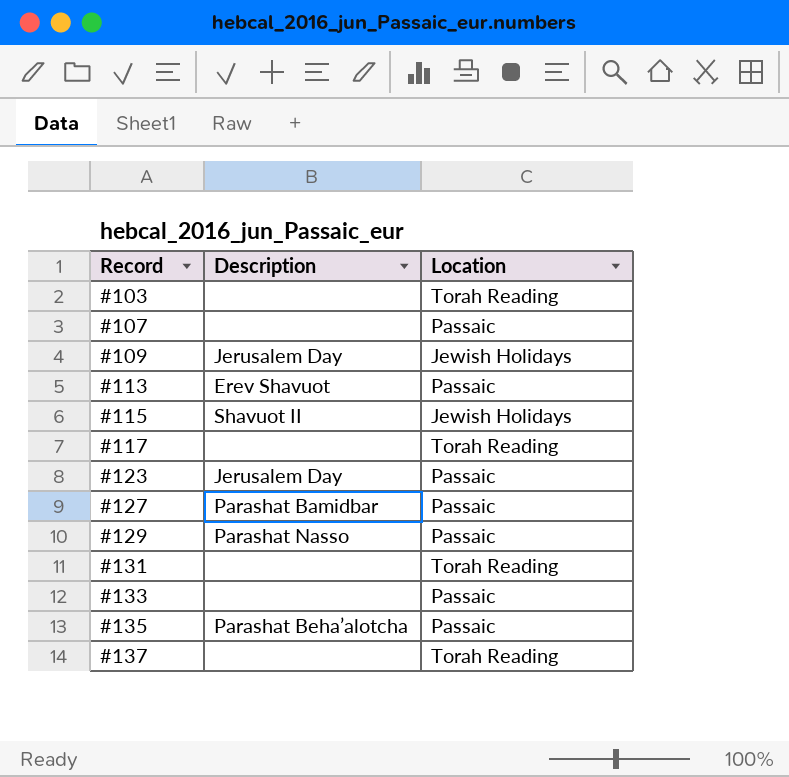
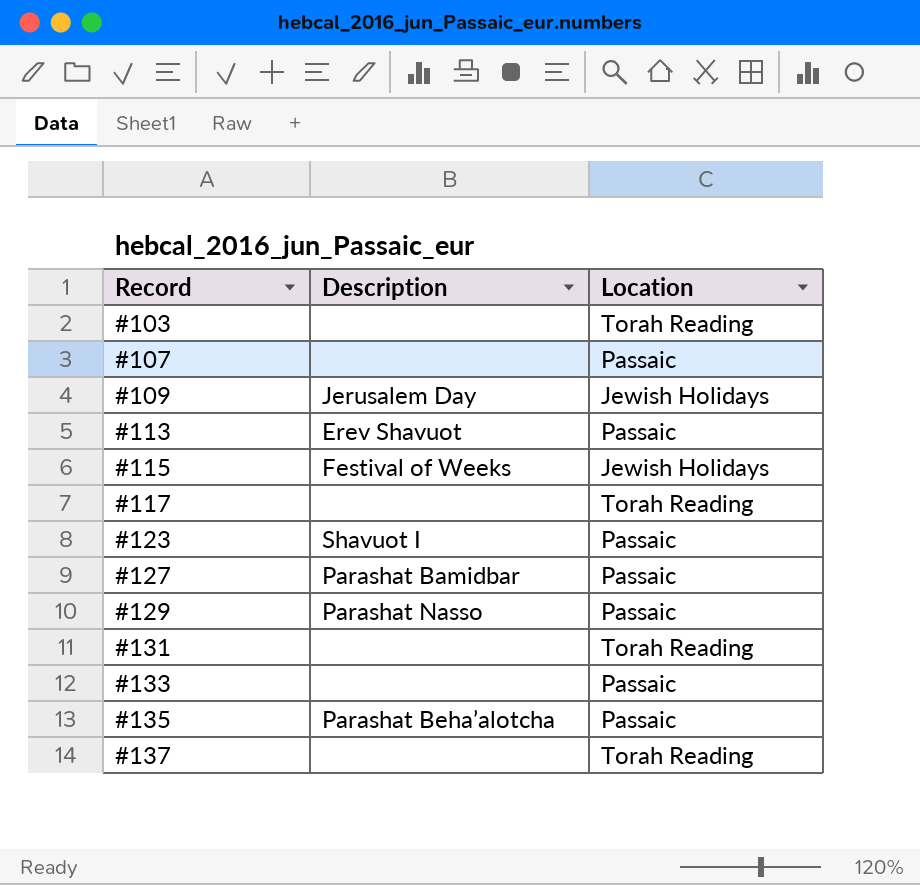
#115 | Description: Shavuot II -> Festival of Weeks
#123 | Description: Jerusalem Day -> Shavuot I

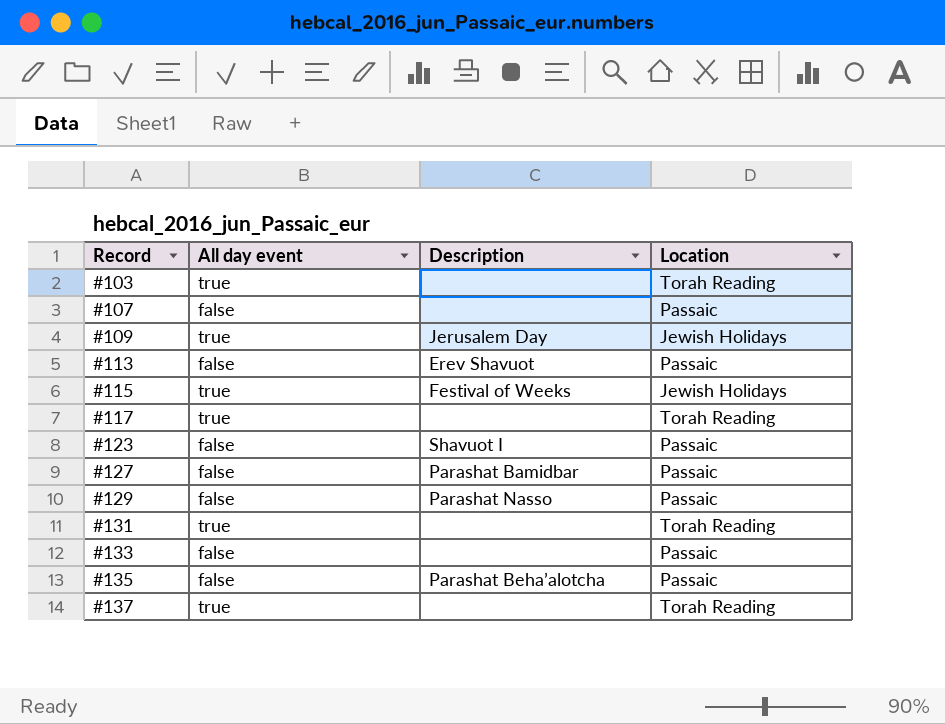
column All day event | position: none -> 2

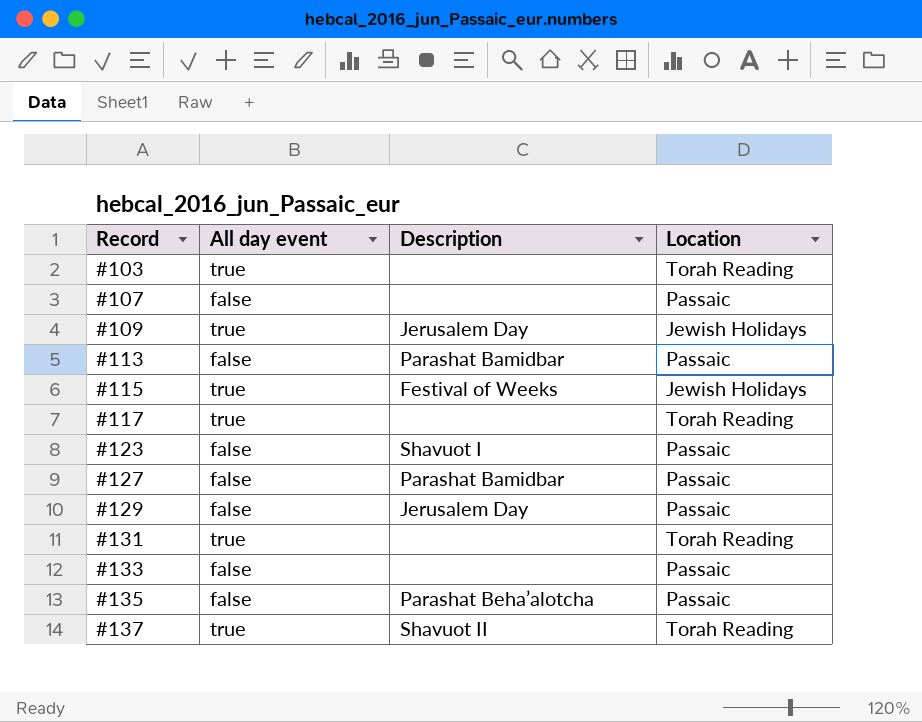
#113 | Description: Erev Shavuot -> Parashat Bamidbar
#129 | Description: Parashat Nasso -> Jerusalem Day
#137 | Description: none -> Shavuot II

